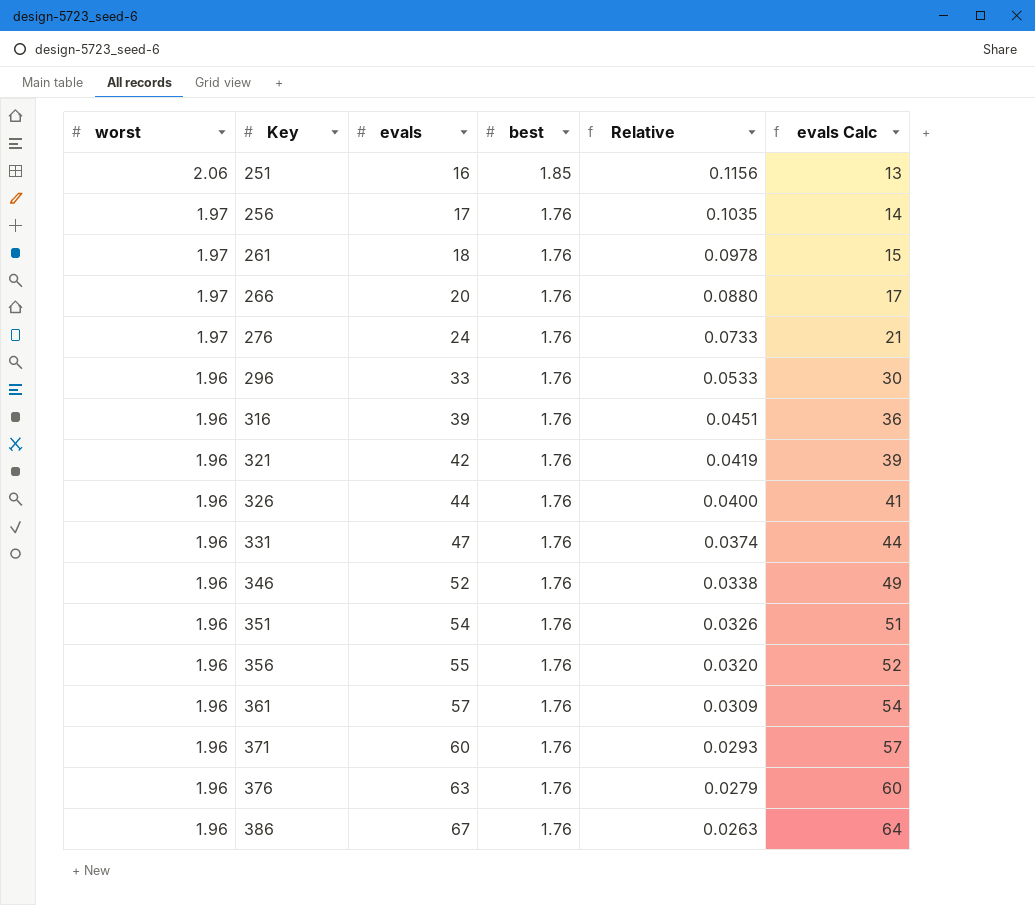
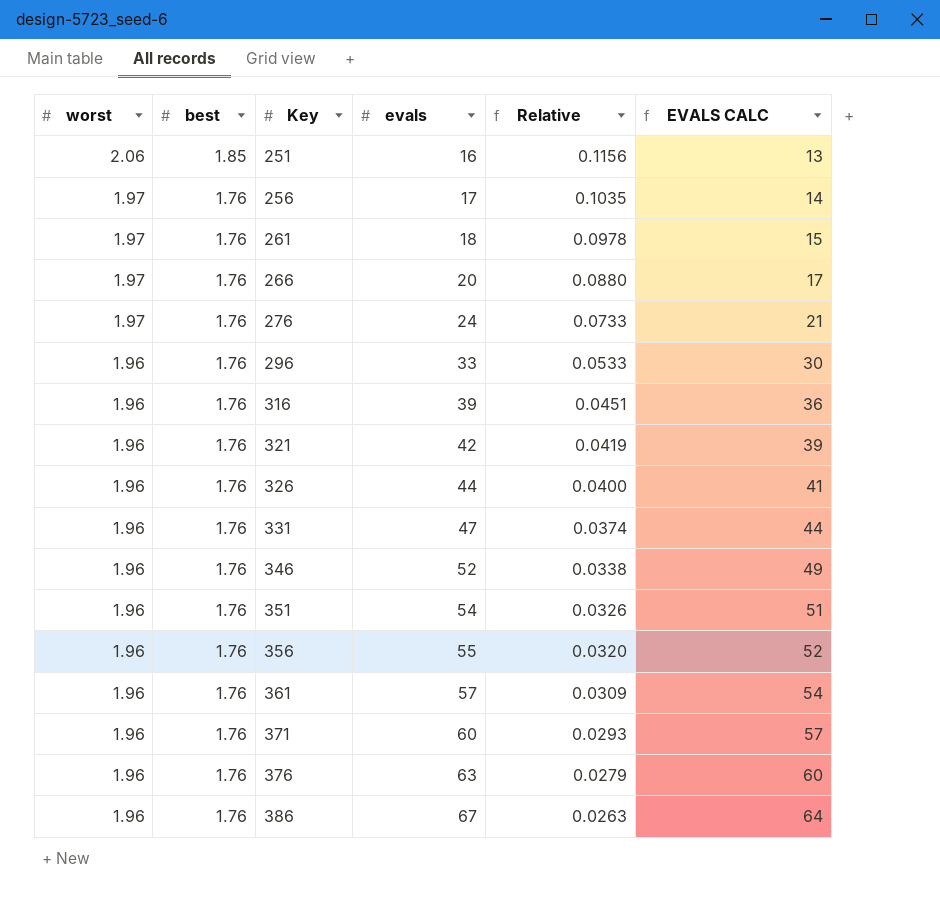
column best | position: 4 -> 2
column name: evals Calc -> EVALS CALC

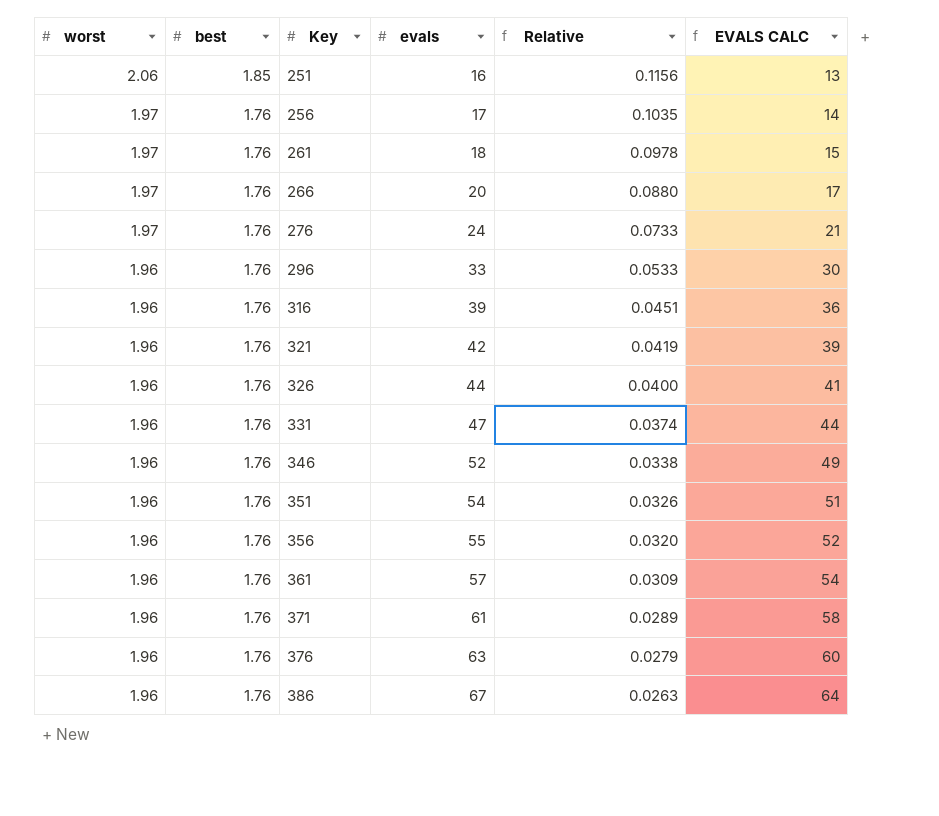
371 | evals: 60 -> 61
371 | Relative: 0.0293 -> 0.0289
371 | EVALS CALC: 57 -> 58

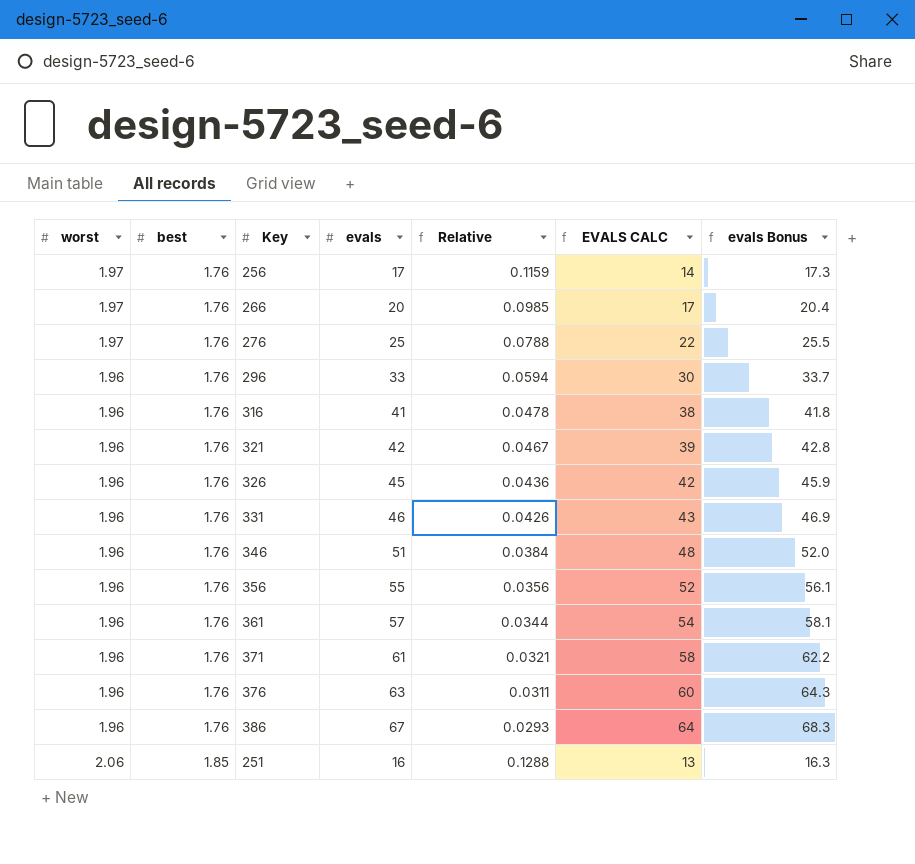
row order: worst descending -> best ascending
column Relative | formula: [best] / [evals] -> [worst] / [evals]
column evals Bonus | formula: none -> [evals] * 1.02
row 261: 1.97 | 1.76 | 18 | 0.0978 | 15 -> none
row 351: 1.96 | 1.76 | 54 | 0.0326 | 51 -> none
276 | evals: 24 -> 25
276 | EVALS CALC: 21 -> 22
316 | evals: 39 -> 41
316 | EVALS CALC: 36 -> 38
326 | evals: 44 -> 45
326 | EVALS CALC: 41 -> 42
331 | evals: 47 -> 46
331 | EVALS CALC: 44 -> 43
346 | evals: 52 -> 51
346 | EVALS CALC: 49 -> 48

